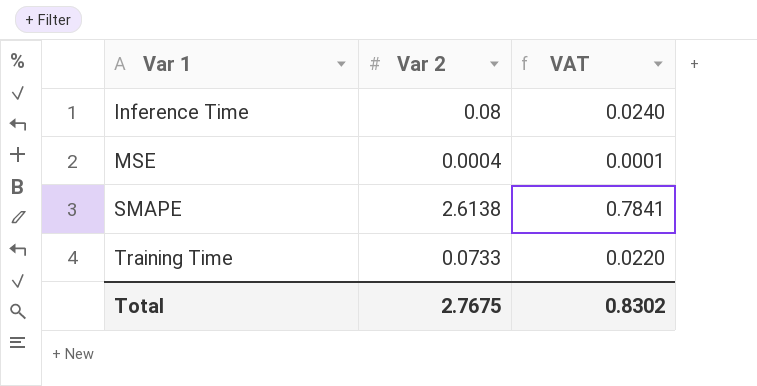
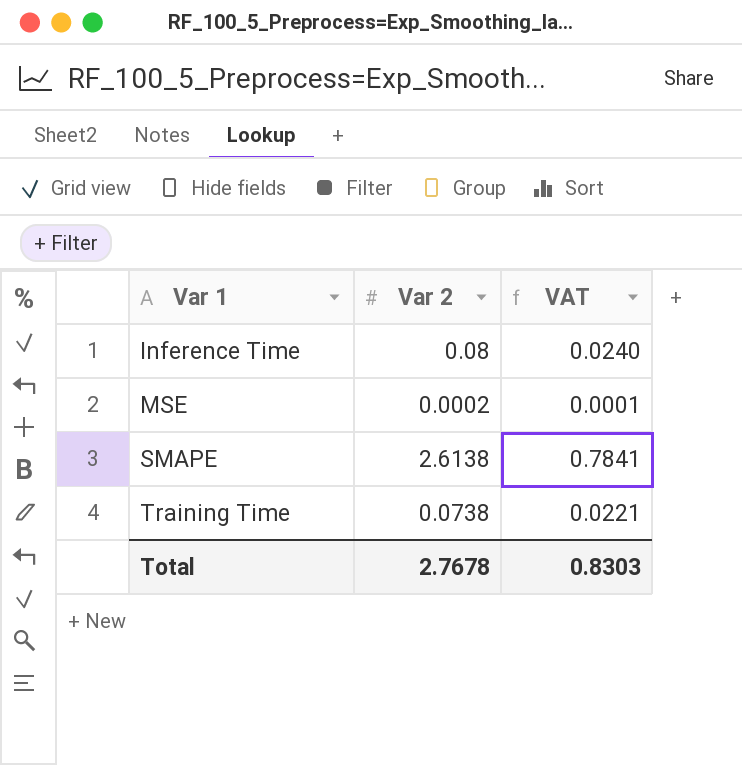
MSE | Var 2: 0.0004 -> 0.0002
Training Time | Var 2: 0.0733 -> 0.0738
Training Time | VAT: 0.0220 -> 0.0221
Total | Var 2: 2.7675 -> 2.7678
Total | VAT: 0.8302 -> 0.8303

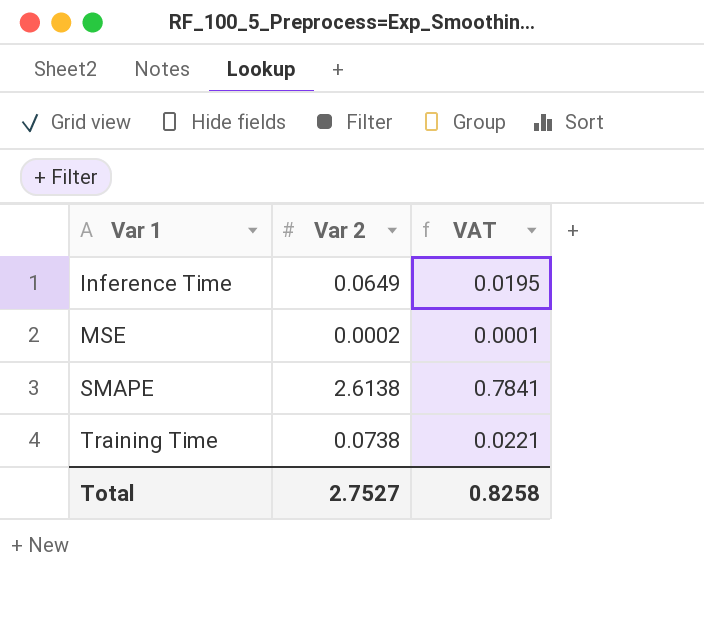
Inference Time | Var 2: 0.08 -> 0.0649
Inference Time | VAT: 0.0240 -> 0.0195
Total | Var 2: 2.7678 -> 2.7527
Total | VAT: 0.8303 -> 0.8258

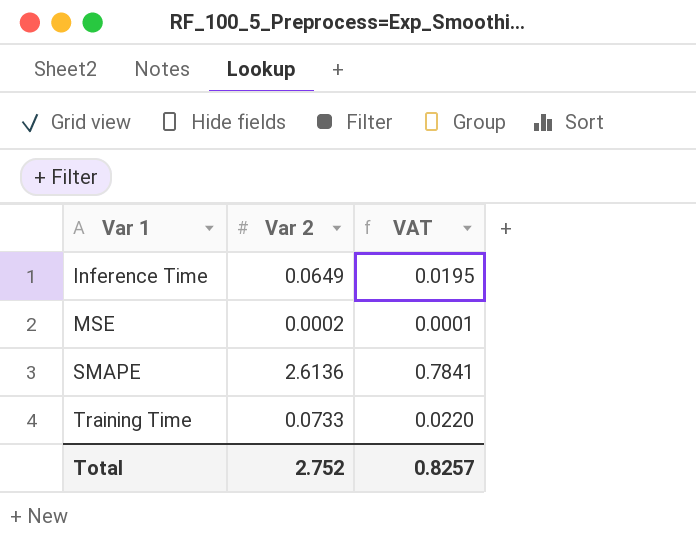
SMAPE | Var 2: 2.6138 -> 2.6136
Training Time | Var 2: 0.0738 -> 0.0733
Training Time | VAT: 0.0221 -> 0.0220
Total | Var 2: 2.7527 -> 2.752
Total | VAT: 0.8258 -> 0.8257

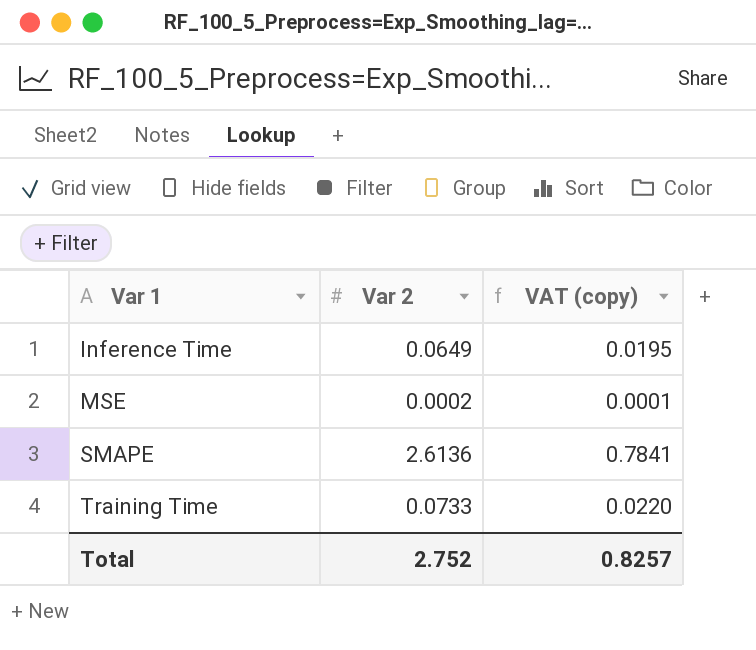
column name: VAT -> VAT (copy)

